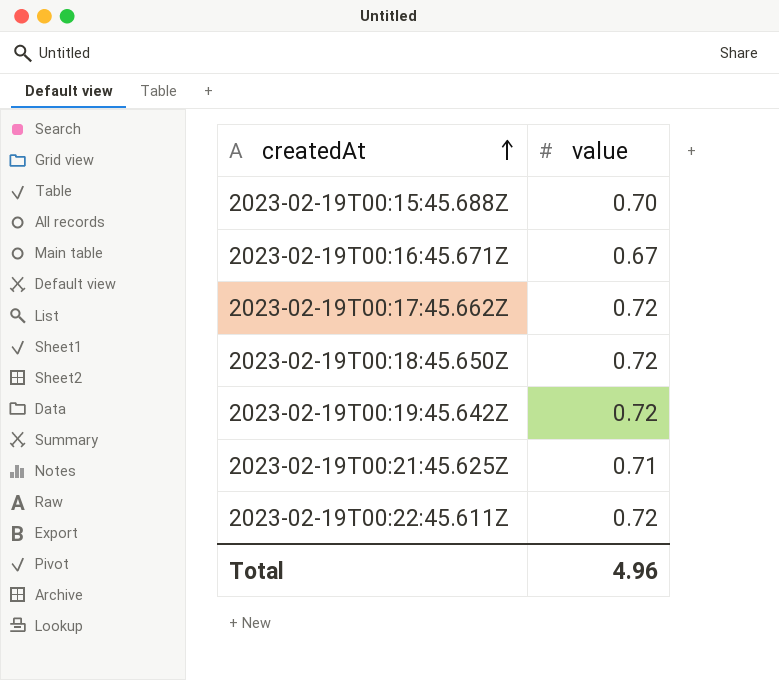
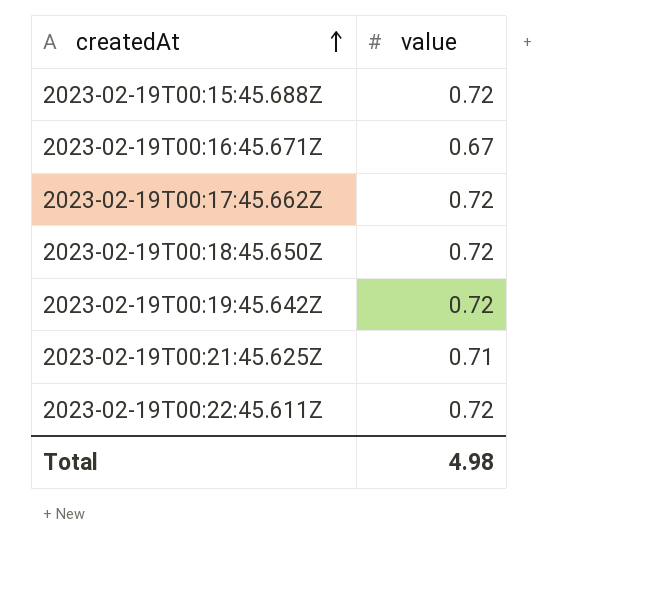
2023-02-19T00:15:45.688Z | value: 0.70 -> 0.72
Total | value: 4.96 -> 4.98

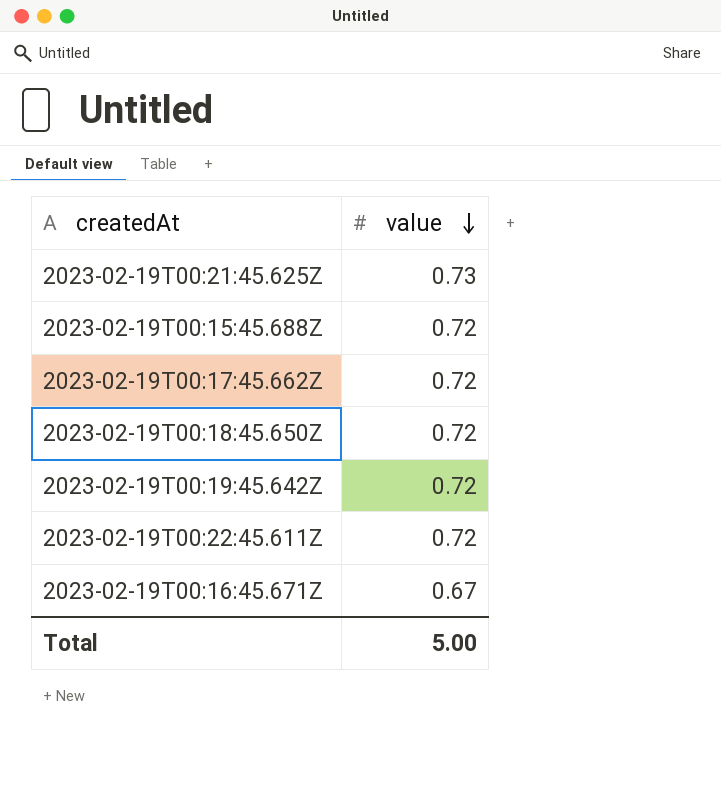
row order: createdAt ascending -> value descending
2023-02-19T00:21:45.625Z | value: 0.71 -> 0.73
Total | value: 4.98 -> 5.00

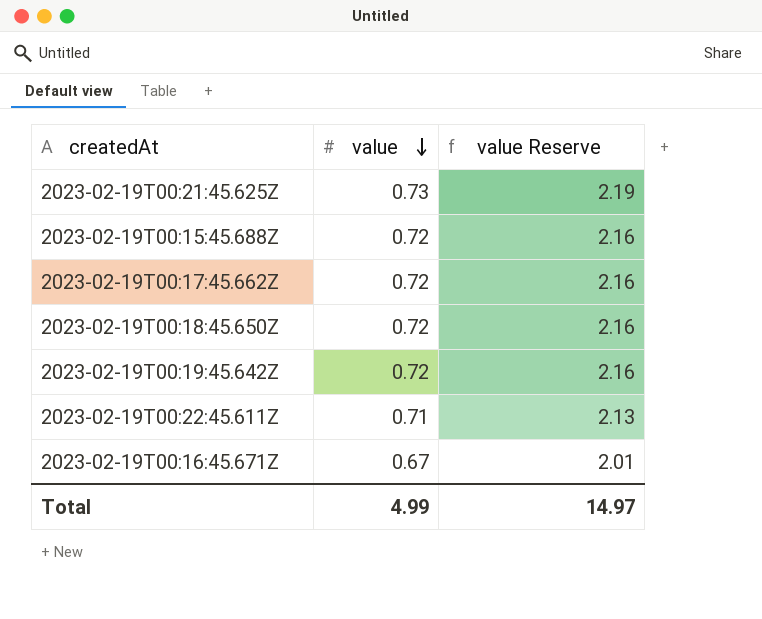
column value Reserve | formula: none -> [value] * 3
2023-02-19T00:22:45.611Z | value: 0.72 -> 0.71
Total | value: 5.00 -> 4.99

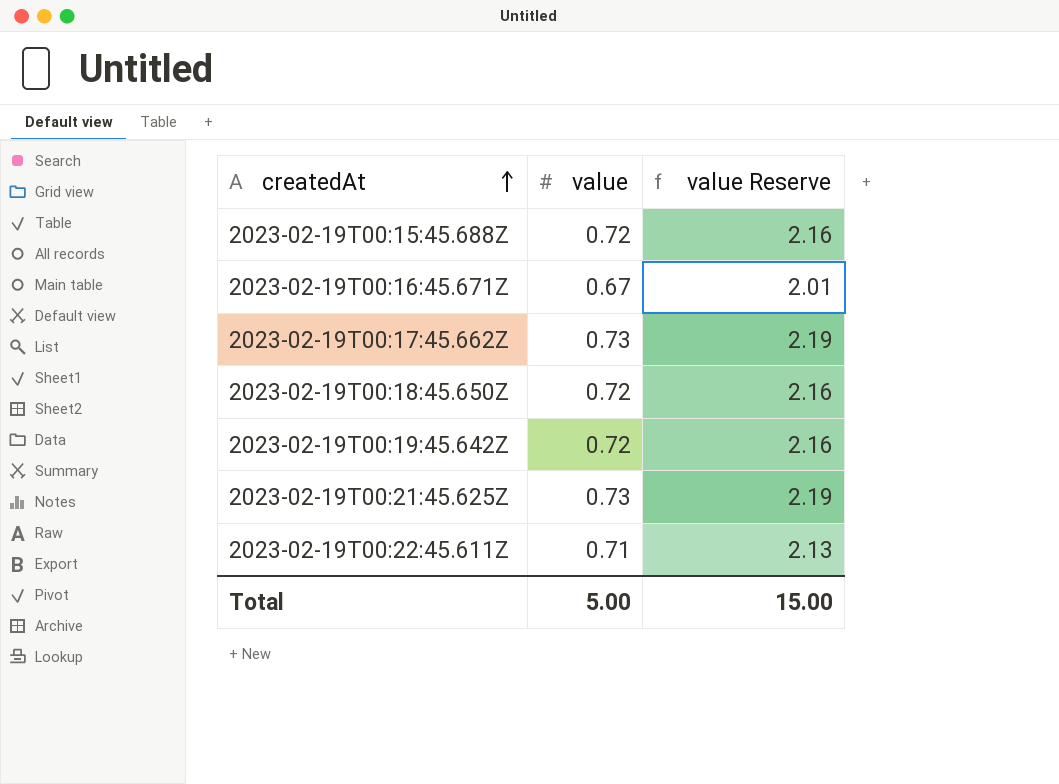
row order: value descending -> createdAt ascending
2023-02-19T00:17:45.662Z | value: 0.72 -> 0.73
2023-02-19T00:17:45.662Z | value Reserve: 2.16 -> 2.19
Total | value: 4.99 -> 5.00
Total | value Reserve: 14.97 -> 15.00

